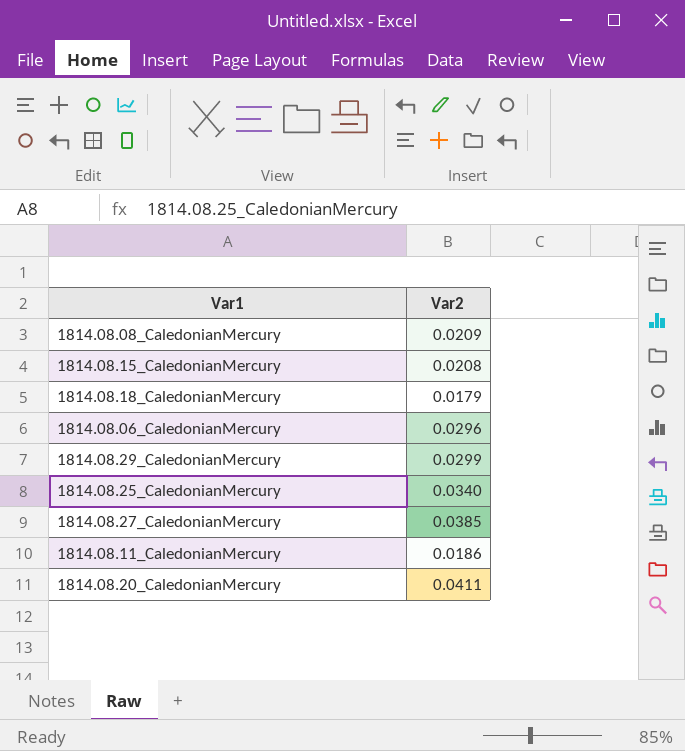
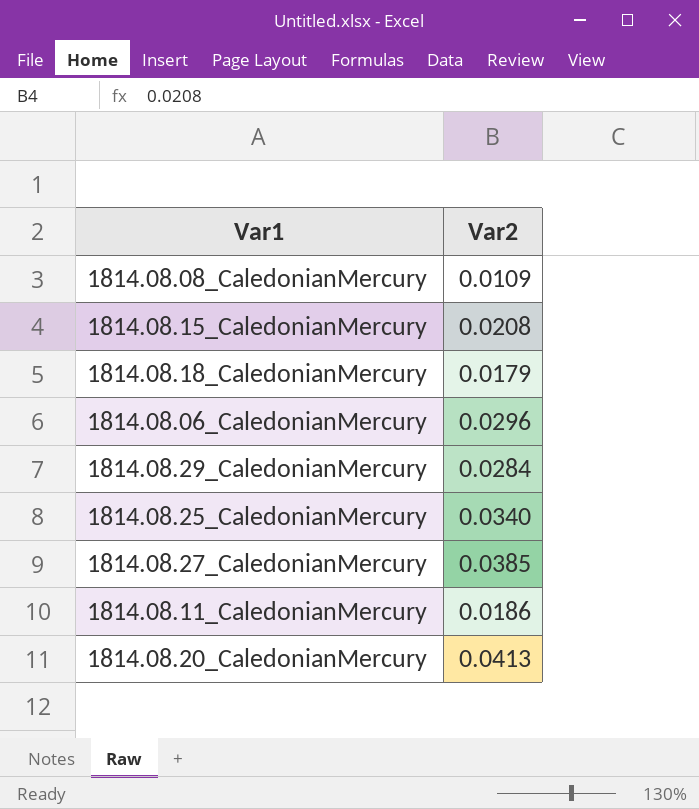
1814.08.08_CaledonianMercury | Var2: 0.0209 -> 0.0109
1814.08.29_CaledonianMercury | Var2: 0.0299 -> 0.0284
1814.08.20_CaledonianMercury | Var2: 0.0411 -> 0.0413

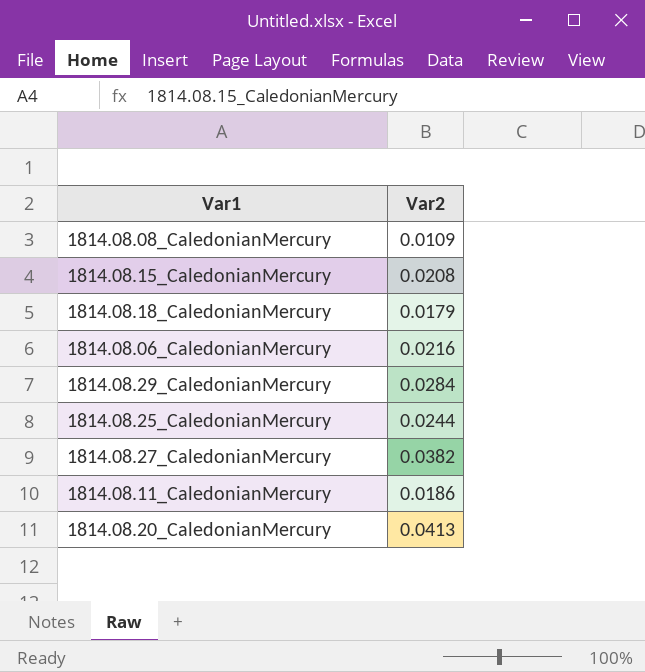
1814.08.06_CaledonianMercury | Var2: 0.0296 -> 0.0216
1814.08.25_CaledonianMercury | Var2: 0.0340 -> 0.0244
1814.08.27_CaledonianMercury | Var2: 0.0385 -> 0.0382

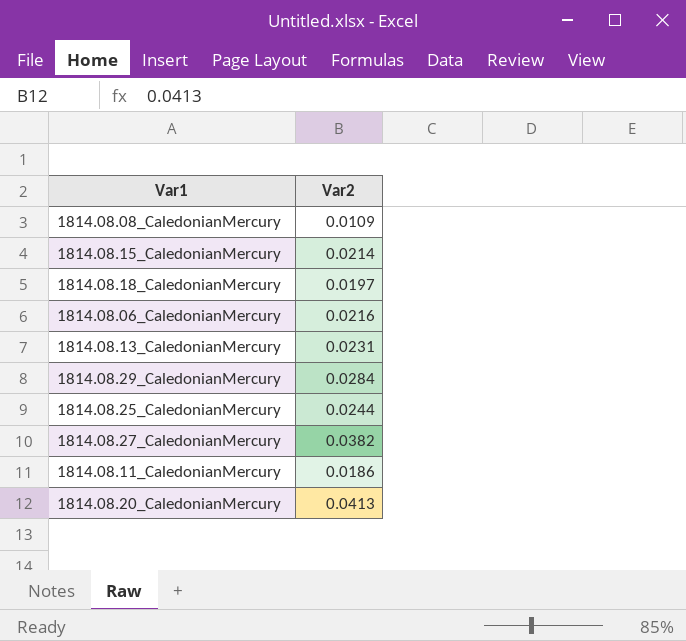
1814.08.15_CaledonianMercury | Var2: 0.0208 -> 0.0214
1814.08.18_CaledonianMercury | Var2: 0.0179 -> 0.0197
row 1814.08.13_CaledonianMercury: none -> 0.0231

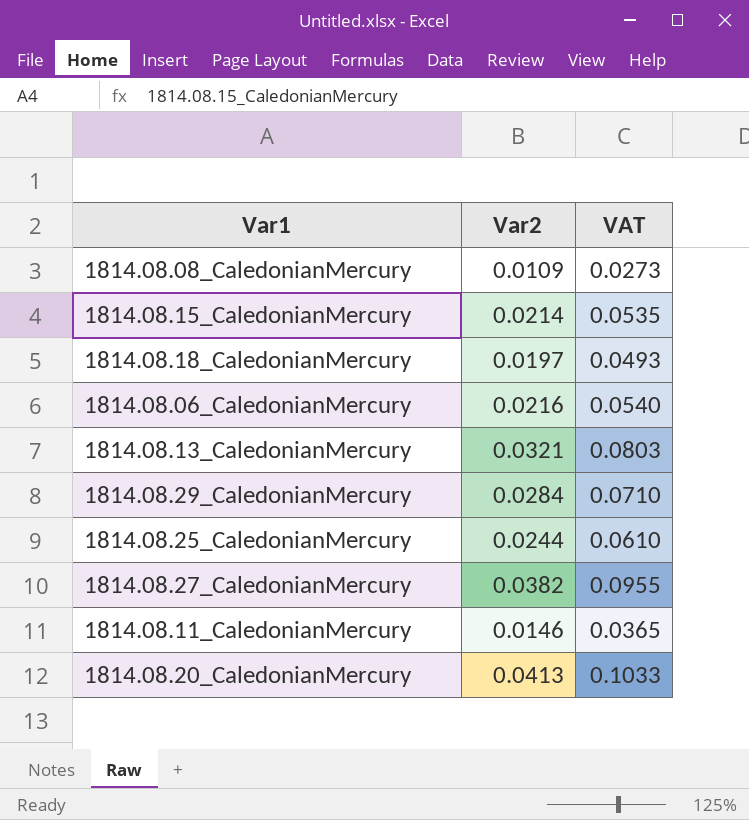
column VAT | formula: none -> [Var2] * 2.5
1814.08.13_CaledonianMercury | Var2: 0.0231 -> 0.0321
1814.08.11_CaledonianMercury | Var2: 0.0186 -> 0.0146

